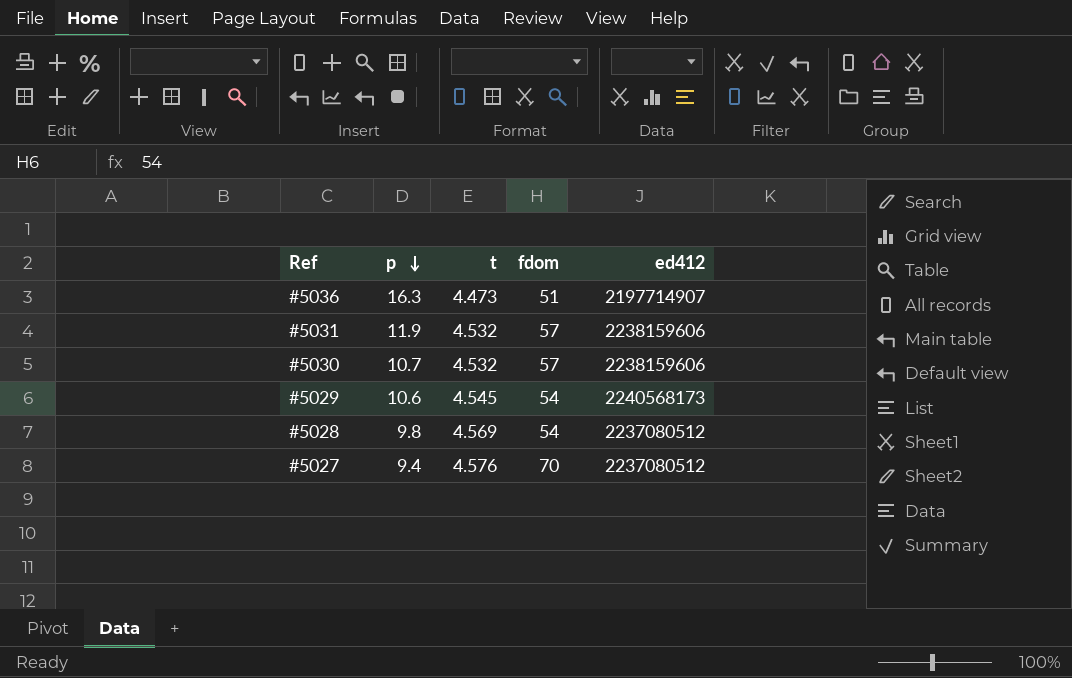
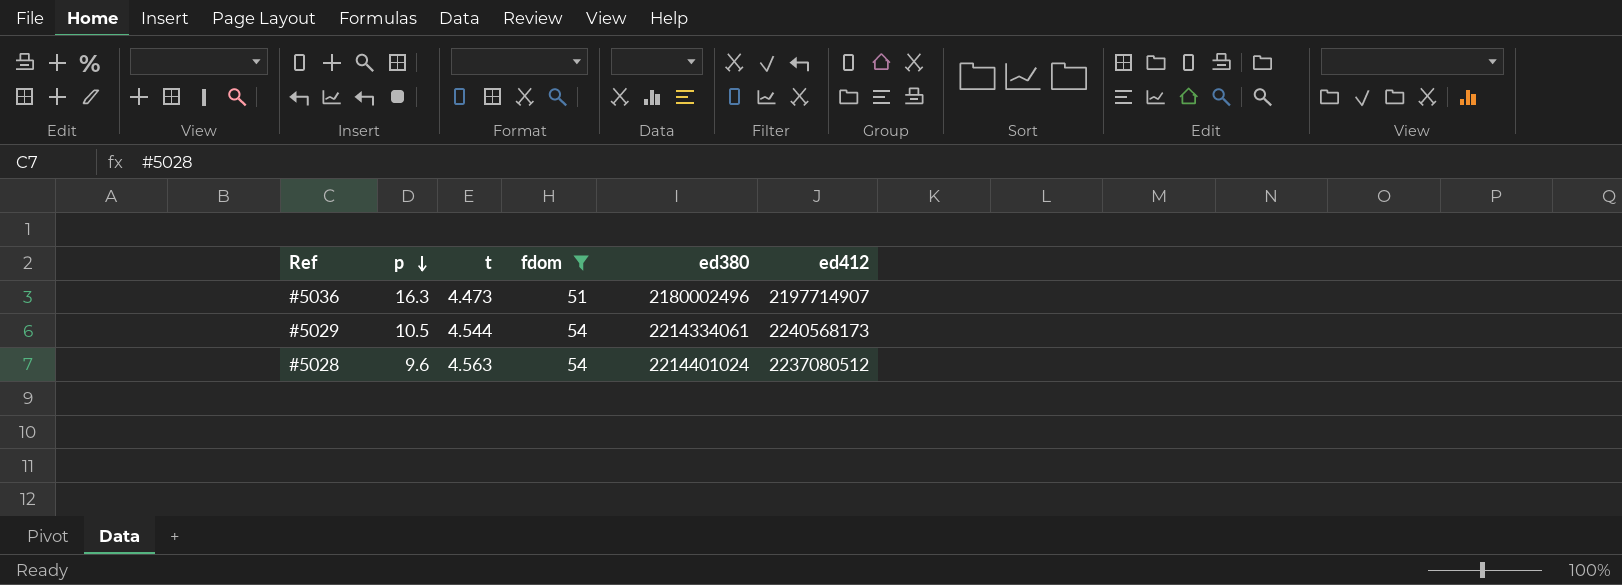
filter: none -> fdom <= 54
column ed380 | position: none -> 5
#5029 | p: 10.6 -> 10.5
#5029 | t: 4.545 -> 4.544
#5028 | p: 9.8 -> 9.6
#5028 | t: 4.569 -> 4.563

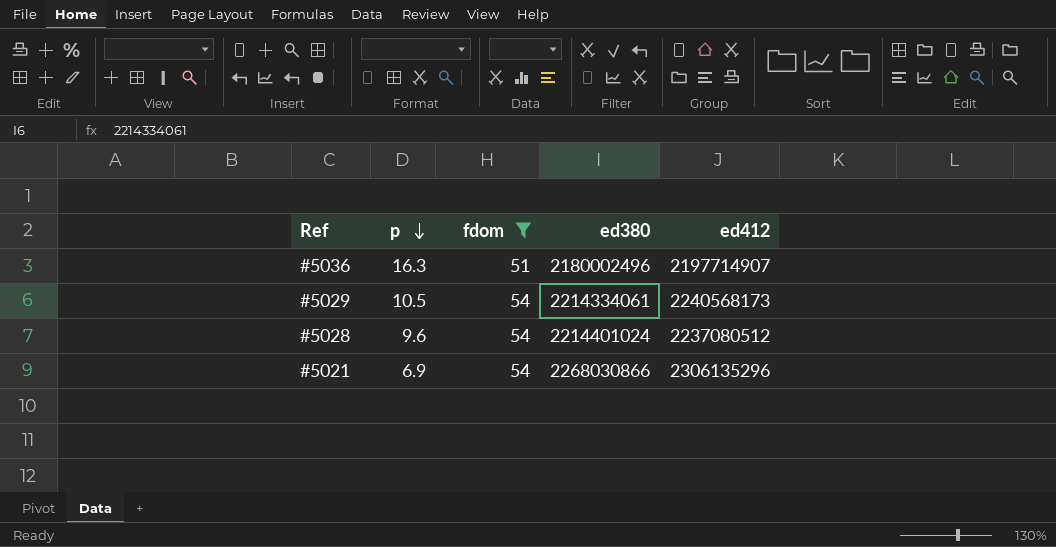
column t | position: 3 -> none
row #5021: none -> 6.9 | 54 | 2268030866 | 2306135296

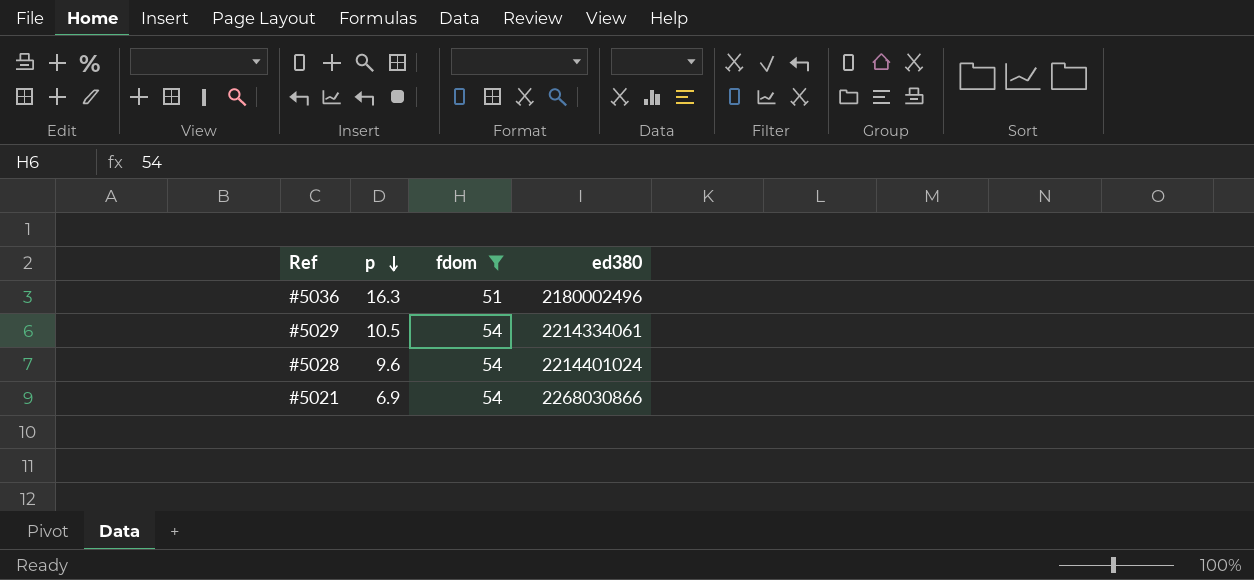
column ed412 | position: 5 -> none

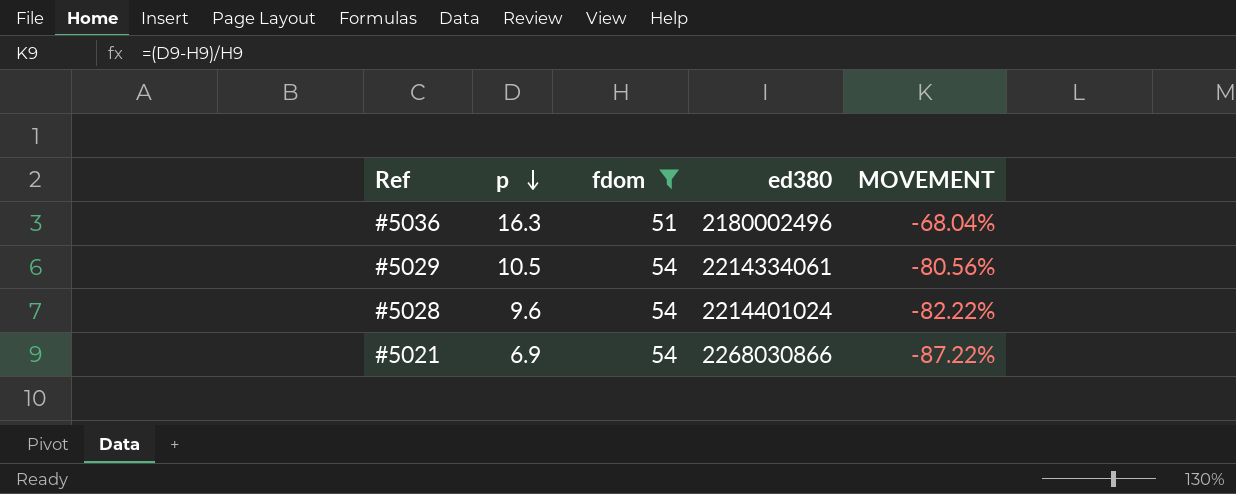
column MOVEMENT | formula: none -> ([p] - [fdom]) / [fdom]

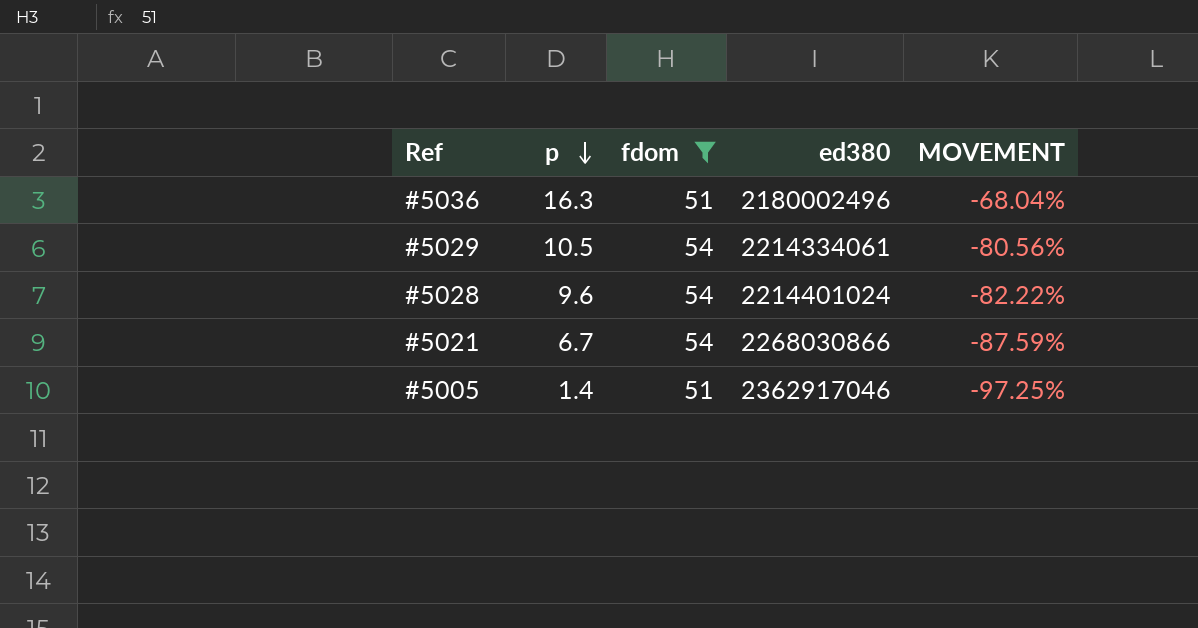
#5021 | p: 6.9 -> 6.7
#5021 | MOVEMENT: -87.22% -> -87.59%
row #5005: none -> 1.4 | 51 | 2362917046 | -97.25%

